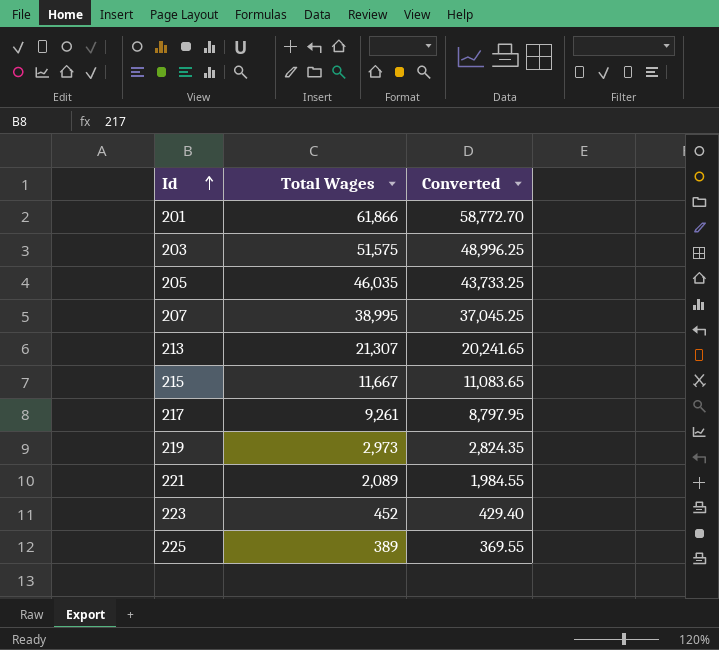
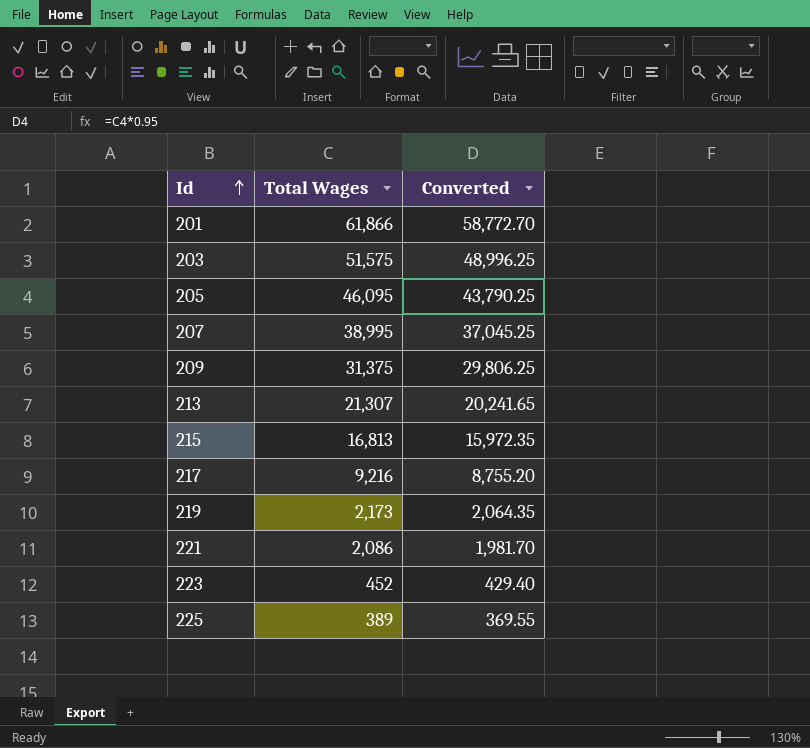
205 | Total Wages: 46,035 -> 46,095
205 | Converted: 43,733.25 -> 43,790.25
row 209: none -> 31,375 | 29,806.25
215 | Total Wages: 11,667 -> 16,813
215 | Converted: 11,083.65 -> 15,972.35
217 | Total Wages: 9,261 -> 9,216
217 | Converted: 8,797.95 -> 8,755.20
219 | Total Wages: 2,973 -> 2,173
219 | Converted: 2,824.35 -> 2,064.35
221 | Total Wages: 2,089 -> 2,086
221 | Converted: 1,984.55 -> 1,981.70

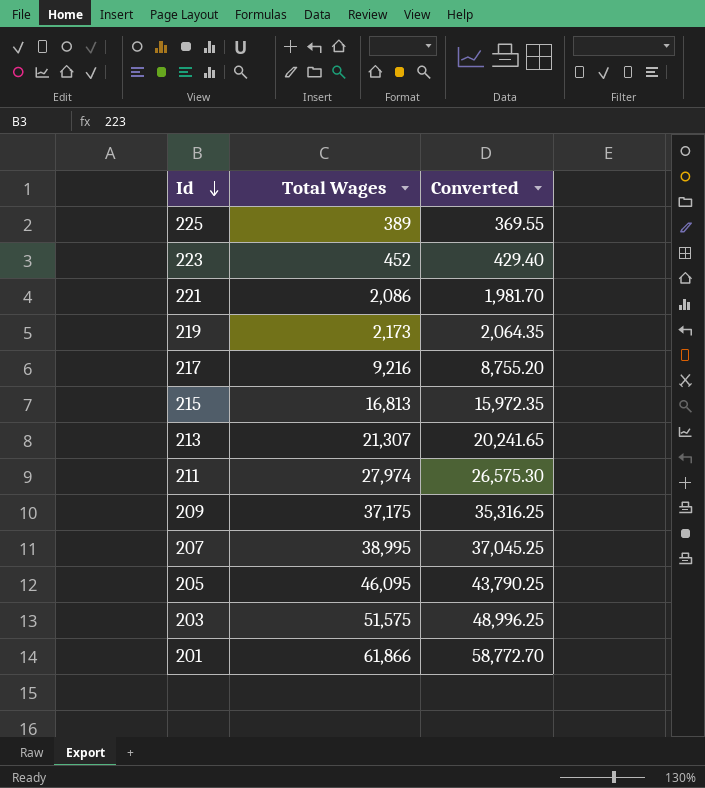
row order: Id ascending -> Id descending
row 211: none -> 27,974 | 26,575.30
209 | Total Wages: 31,375 -> 37,175
209 | Converted: 29,806.25 -> 35,316.25

